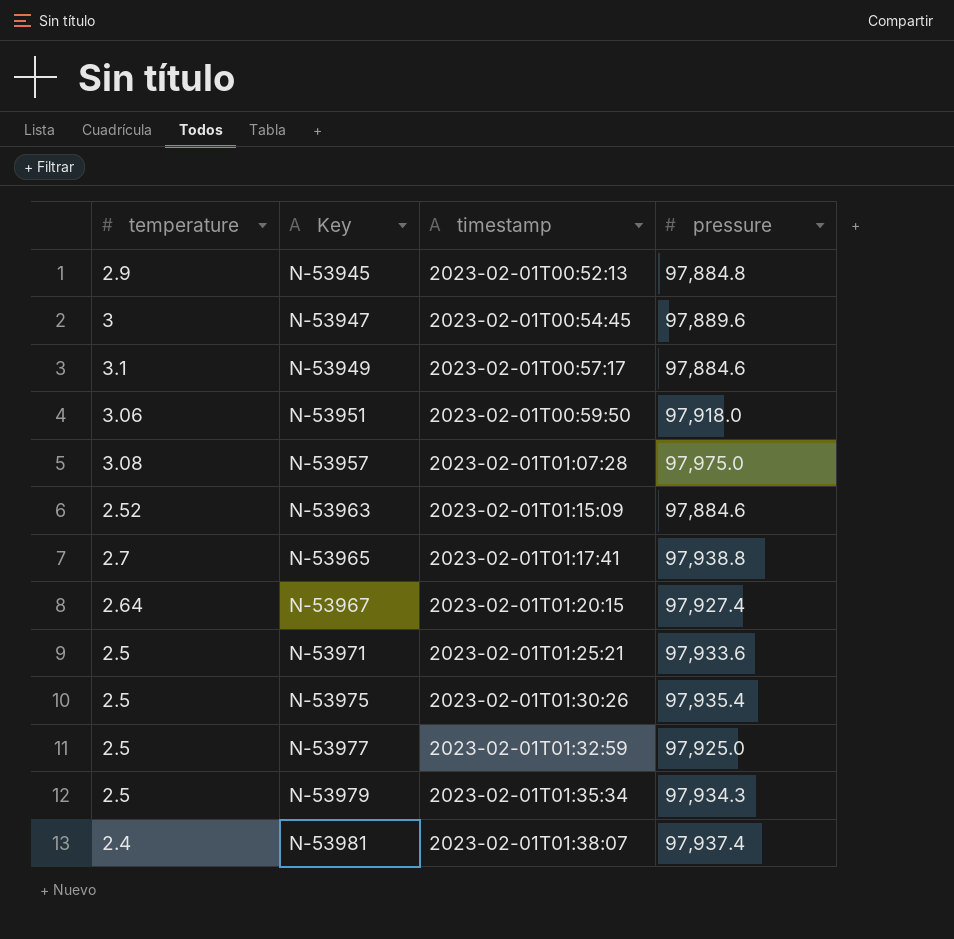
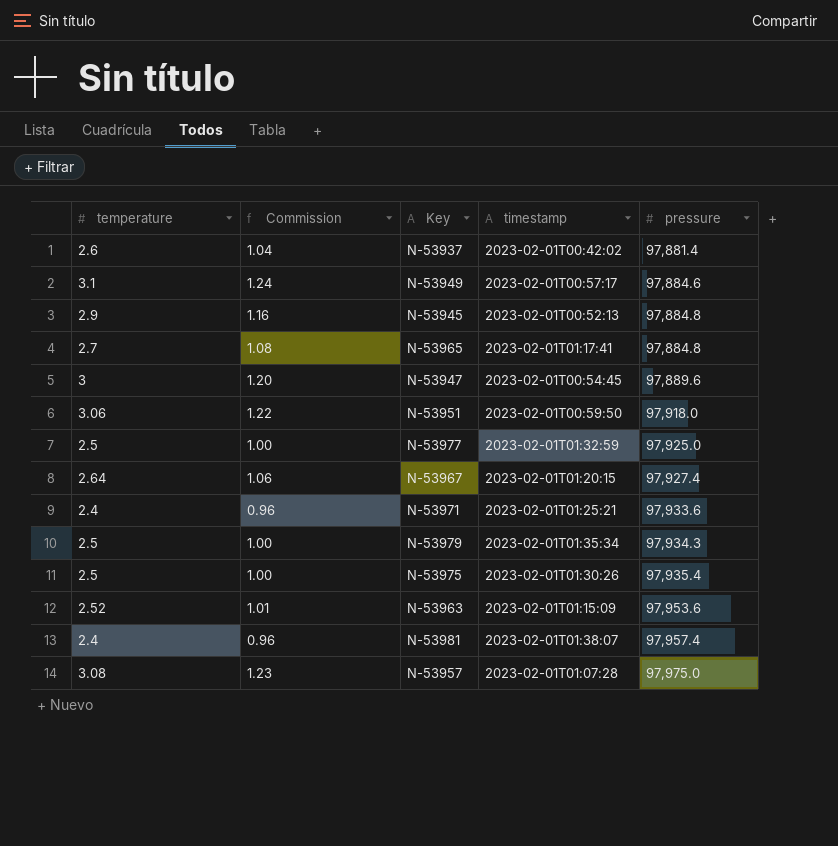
row order: Key ascending -> pressure ascending
column Commission | formula: none -> [temperature] * 0.4
row N-53937: none -> 2.6 | 1.04 | 2023-02-01T00:42:02 | 97,881.4
N-53965 | pressure: 97,938.8 -> 97,884.8
N-53971 | temperature: 2.5 -> 2.4
N-53963 | pressure: 97,884.6 -> 97,953.6
N-53981 | pressure: 97,937.4 -> 97,957.4

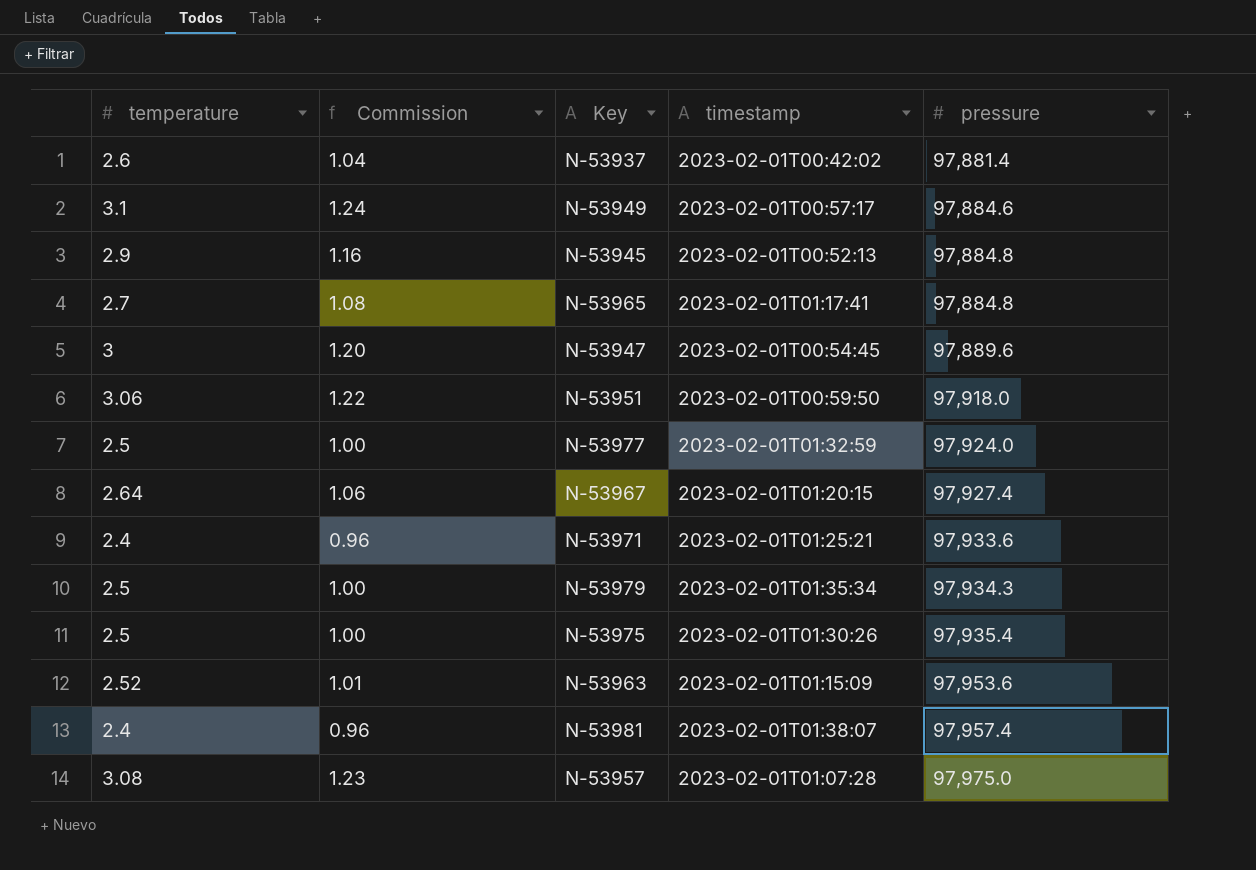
N-53977 | pressure: 97,925.0 -> 97,924.0

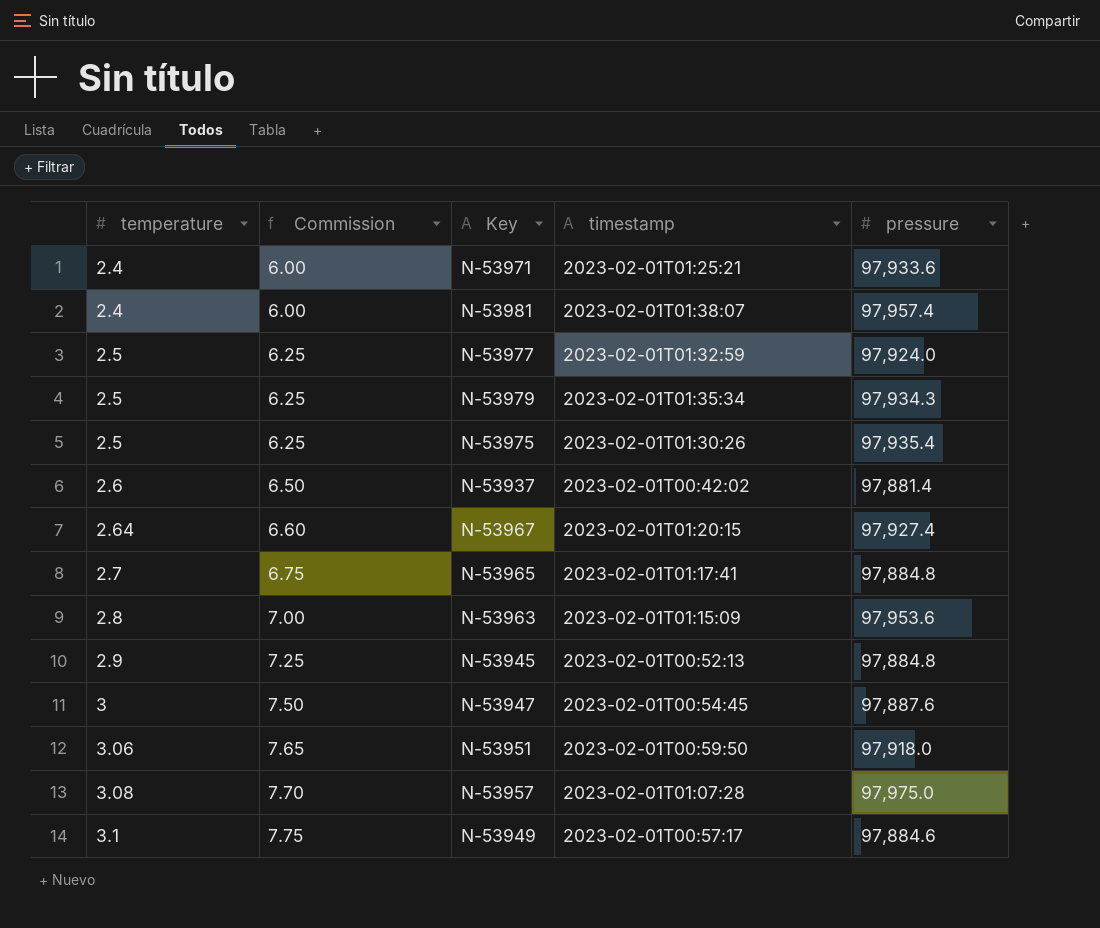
row order: pressure ascending -> temperature ascending
column Commission | formula: [temperature] * 0.4 -> [temperature] * 2.5
N-53963 | temperature: 2.52 -> 2.8
N-53947 | pressure: 97,889.6 -> 97,887.6

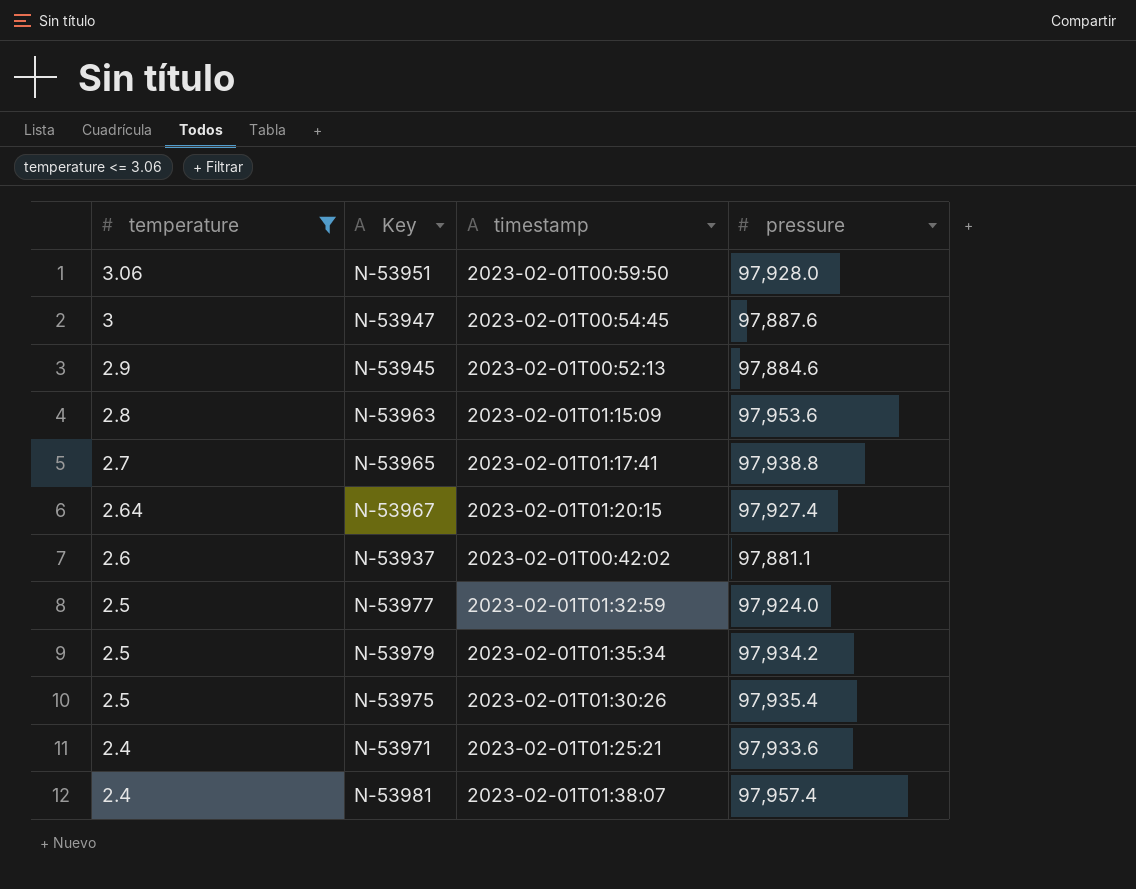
filter: none -> temperature <= 3.06
row order: temperature ascending -> temperature descending
column Commission | formula: [temperature] * 2.5 -> none
N-53951 | pressure: 97,918.0 -> 97,928.0
N-53945 | pressure: 97,884.8 -> 97,884.6
N-53965 | pressure: 97,884.8 -> 97,938.8
N-53937 | pressure: 97,881.4 -> 97,881.1
N-53979 | pressure: 97,934.3 -> 97,934.2

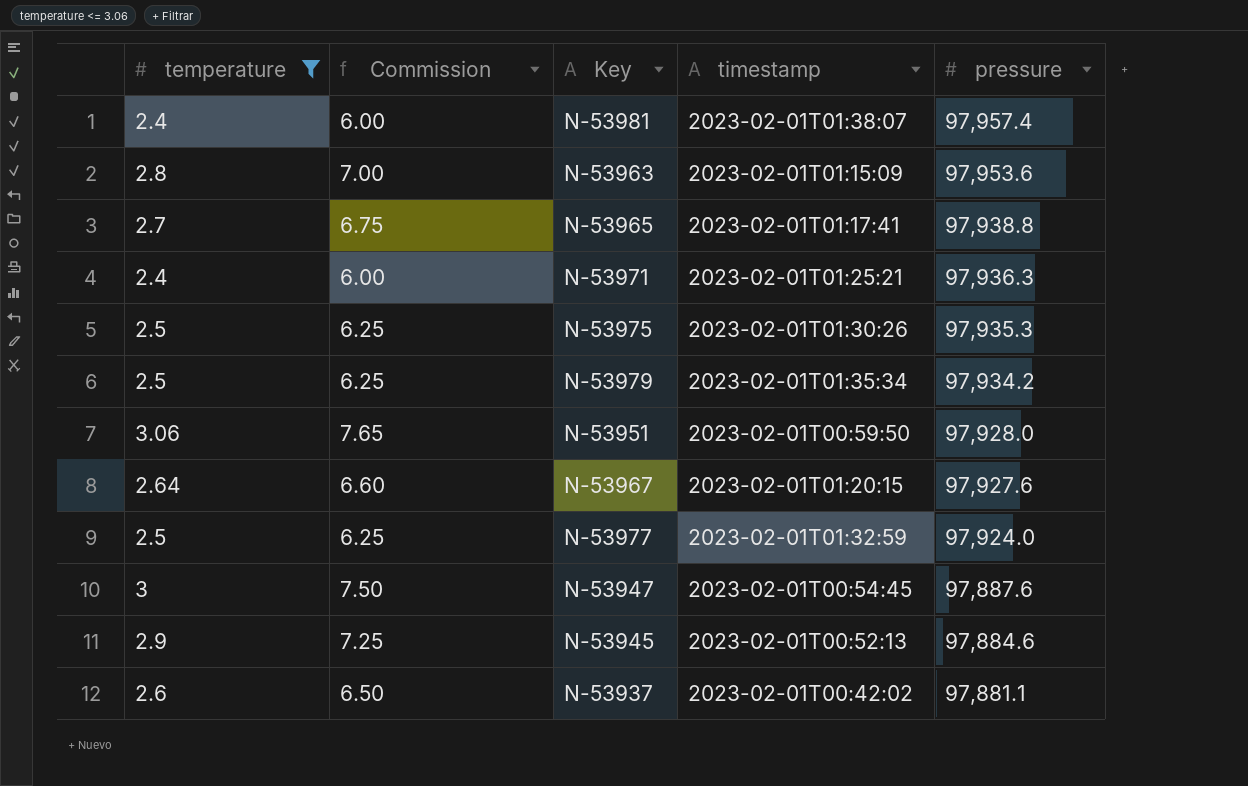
row order: temperature descending -> pressure descending
column Commission | formula: none -> [temperature] * 2.5
N-53971 | pressure: 97,933.6 -> 97,936.3
N-53975 | pressure: 97,935.4 -> 97,935.3
N-53967 | pressure: 97,927.4 -> 97,927.6

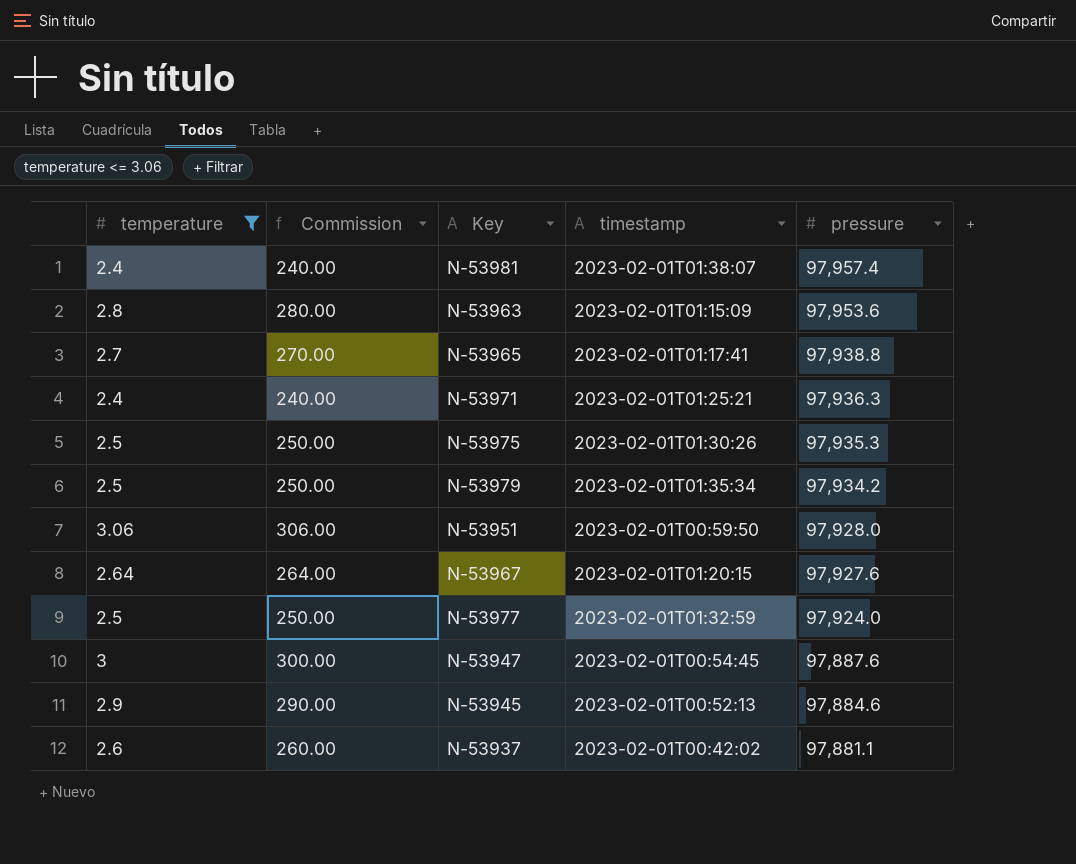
column Commission | formula: [temperature] * 2.5 -> [temperature] * 100

